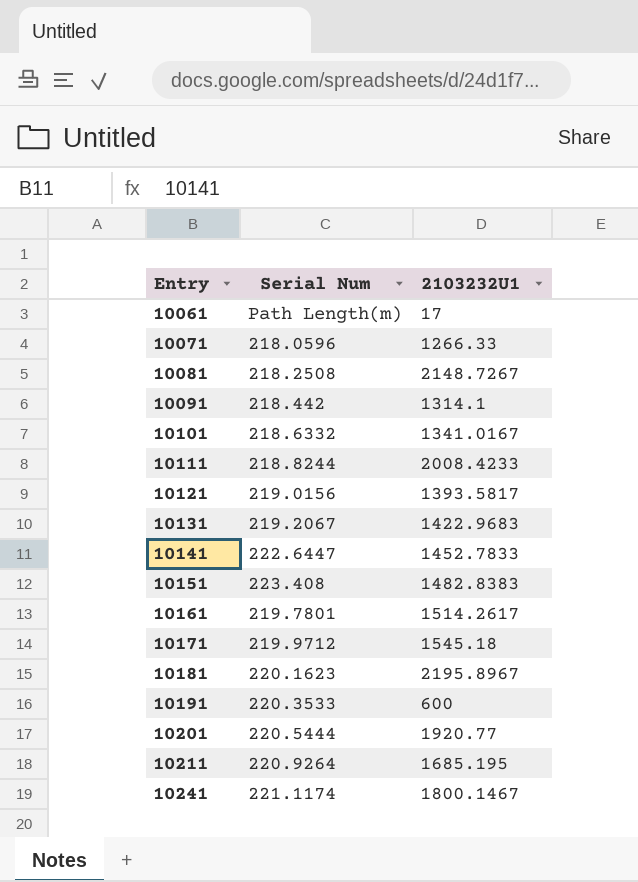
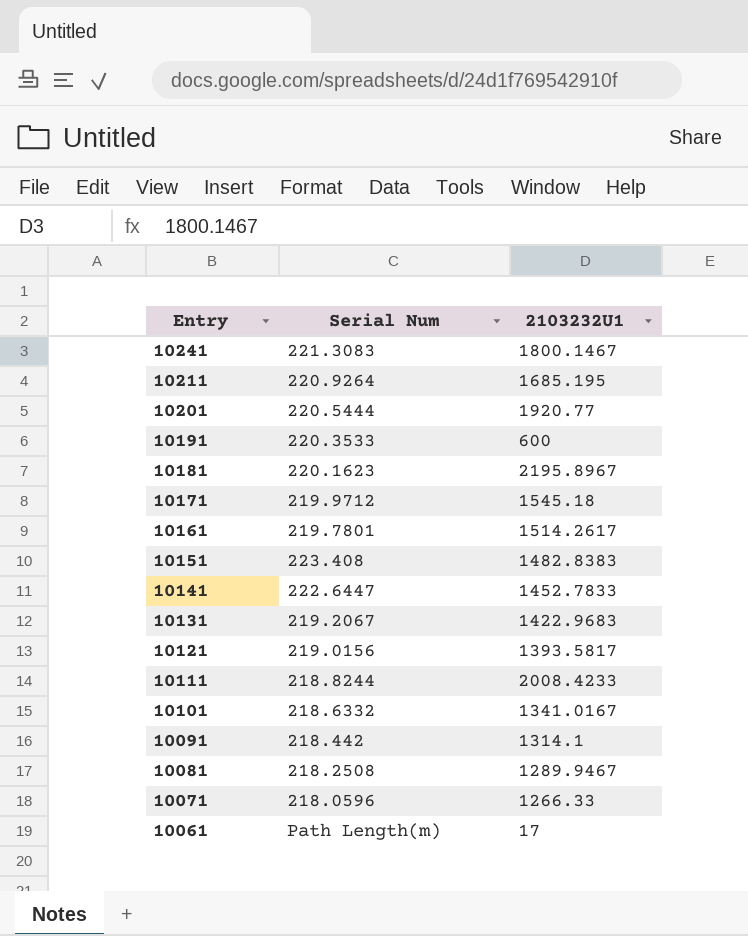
row order: Entry ascending -> Entry descending
10241 | Serial Num: 221.1174 -> 221.3083
10081 | 2103232U1: 2148.7267 -> 1289.9467

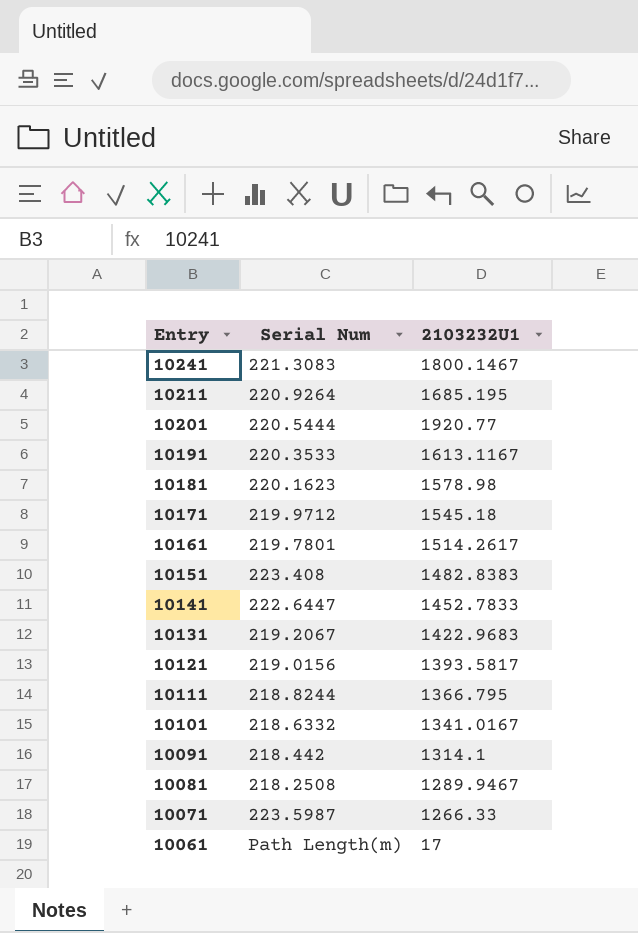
10191 | 2103232U1: 600 -> 1613.1167
10181 | 2103232U1: 2195.8967 -> 1578.98
10111 | 2103232U1: 2008.4233 -> 1366.795
10071 | Serial Num: 218.0596 -> 223.5987

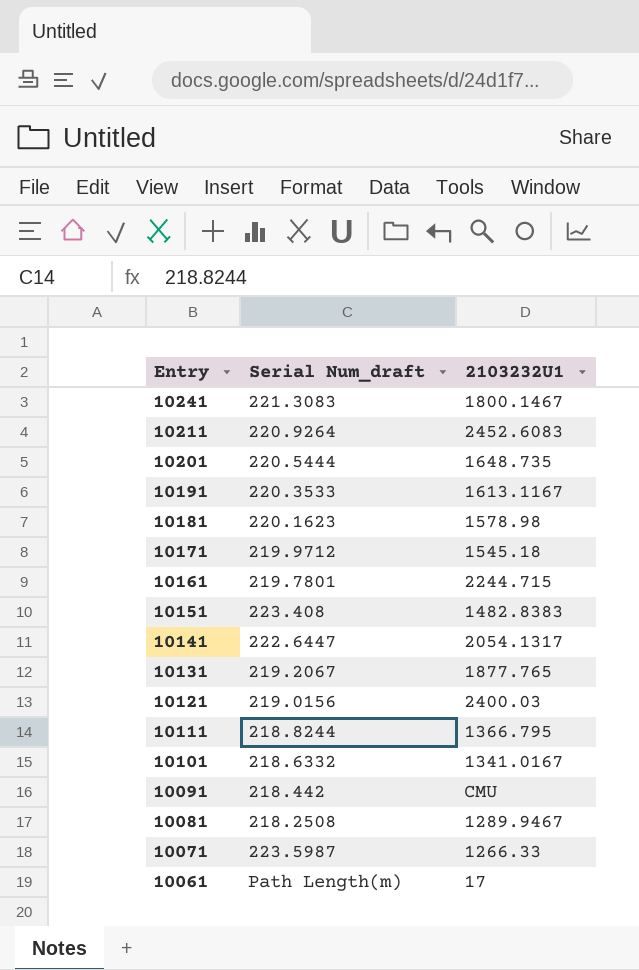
column name: Serial Num -> Serial Num_draft
10211 | 2103232U1: 1685.195 -> 2452.6083
10201 | 2103232U1: 1920.77 -> 1648.735
10161 | 2103232U1: 1514.2617 -> 2244.715
10141 | 2103232U1: 1452.7833 -> 2054.1317
10131 | 2103232U1: 1422.9683 -> 1877.765
10121 | 2103232U1: 1393.5817 -> 2400.03
10091 | 2103232U1: 1314.1 -> CMU

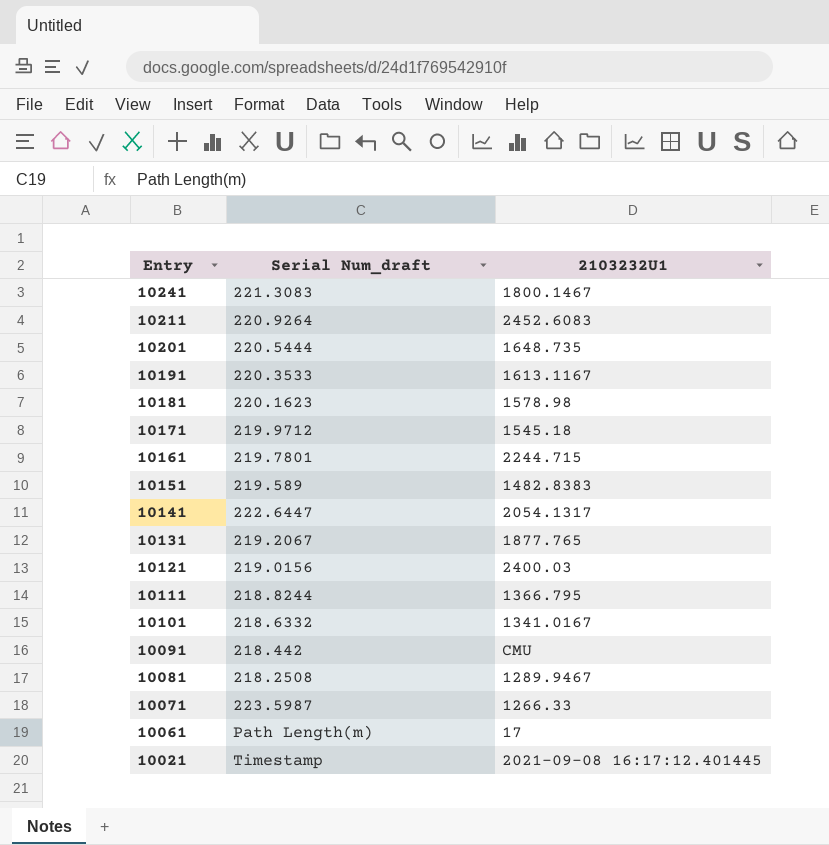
10151 | Serial Num_draft: 223.408 -> 219.589
row 10021: none -> Timestamp | 2021-09-08 16:17:12.401445

